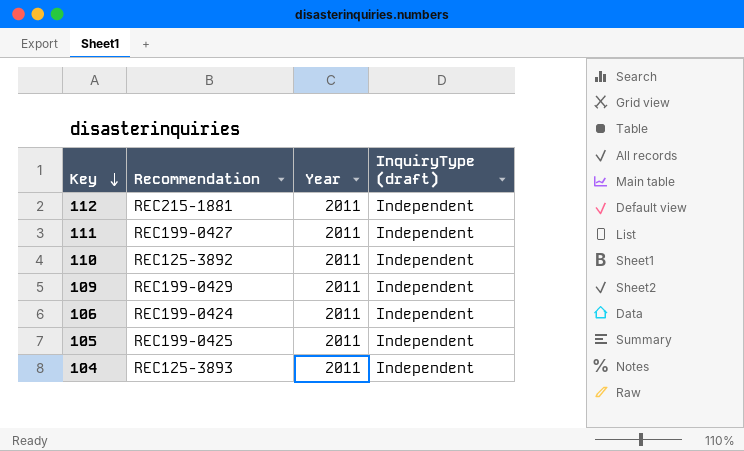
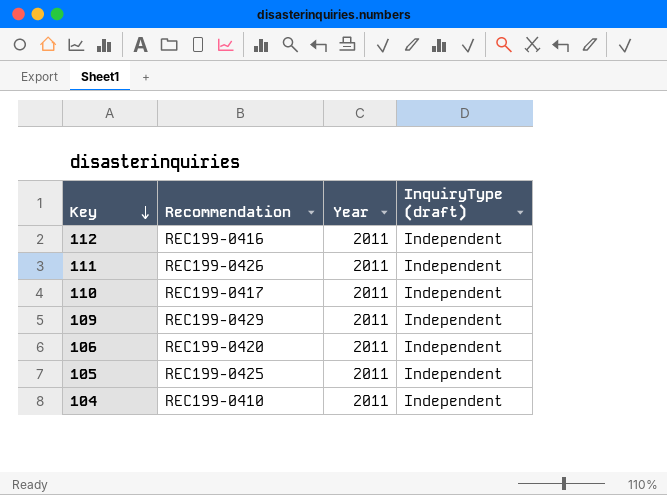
112 | Recommendation: REC215-1881 -> REC199-0416
111 | Recommendation: REC199-0427 -> REC199-0426
110 | Recommendation: REC125-3892 -> REC199-0417
106 | Recommendation: REC199-0424 -> REC199-0420
104 | Recommendation: REC125-3893 -> REC199-0410

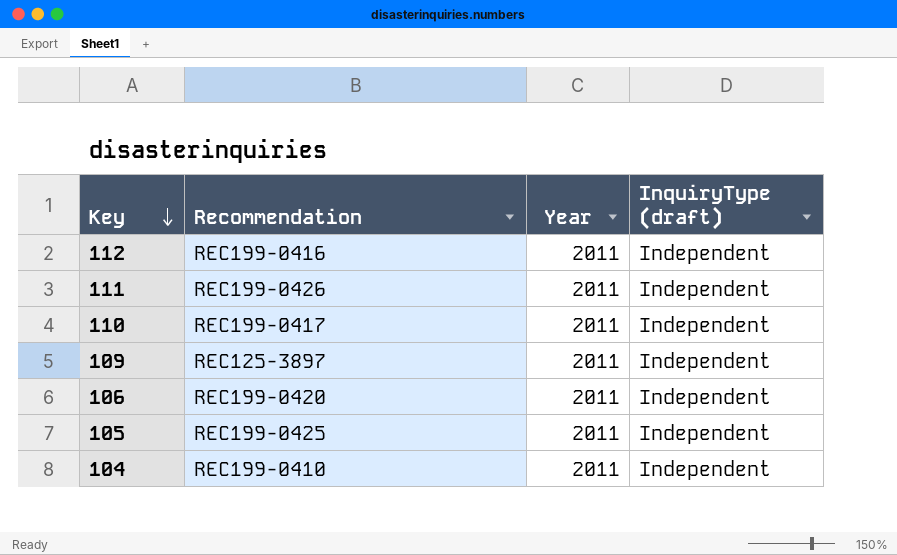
109 | Recommendation: REC199-0429 -> REC125-3897

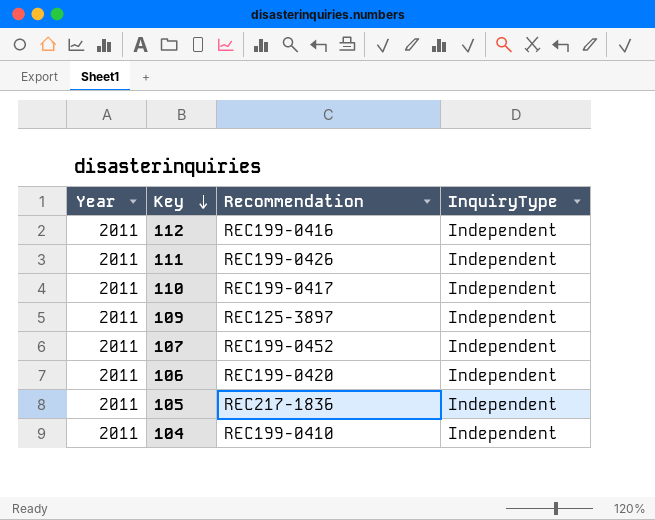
column Year | position: 3 -> 1
column name: InquiryType (draft) -> InquiryType
row 107: none -> 2011 | REC199-0452 | Independent
105 | Recommendation: REC199-0425 -> REC217-1836

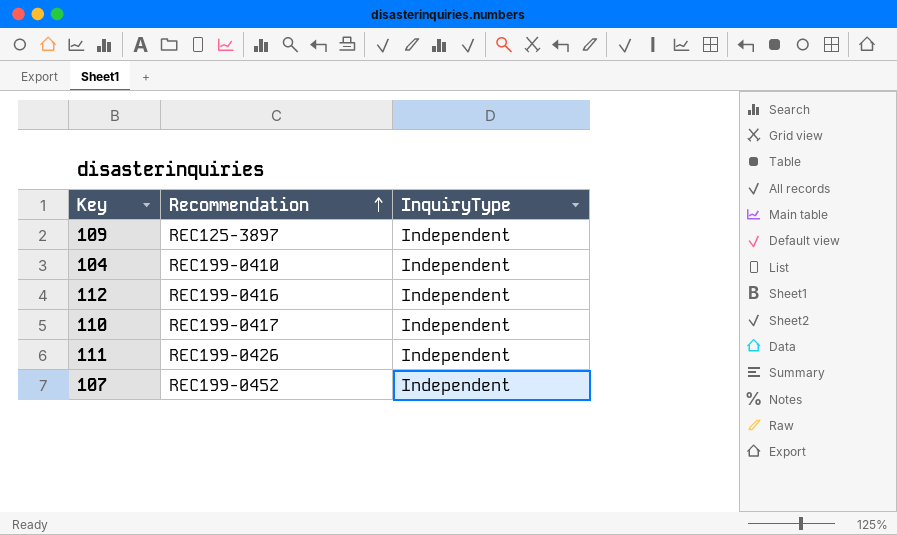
row order: Key descending -> Recommendation ascending
column Year | position: 1 -> none
row 106: 2011 | REC199-0420 | Independent -> none
row 105: 2011 | REC217-1836 | Independent -> none

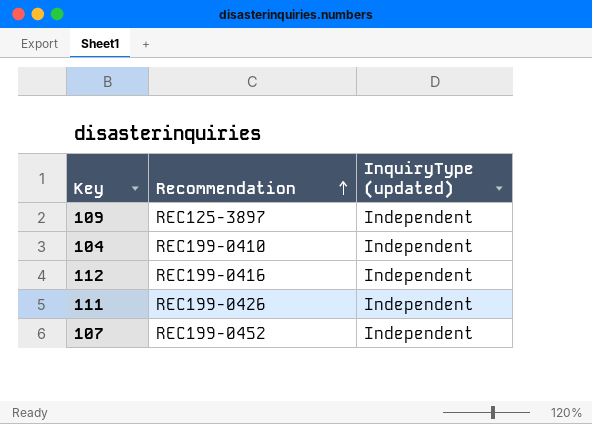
column name: InquiryType -> InquiryType (updated)
row 110: REC199-0417 | Independent -> none

